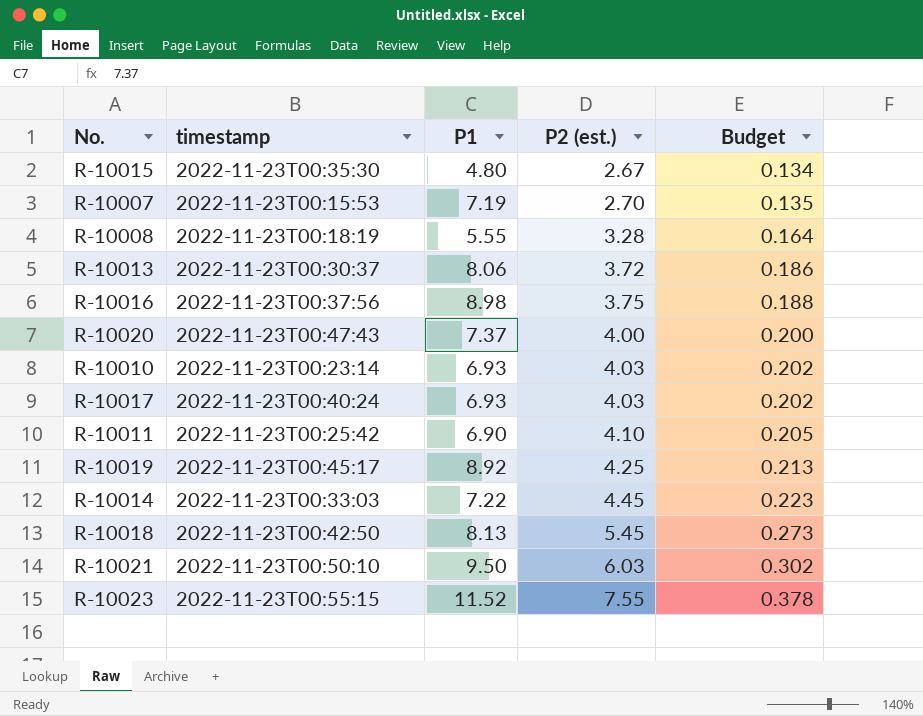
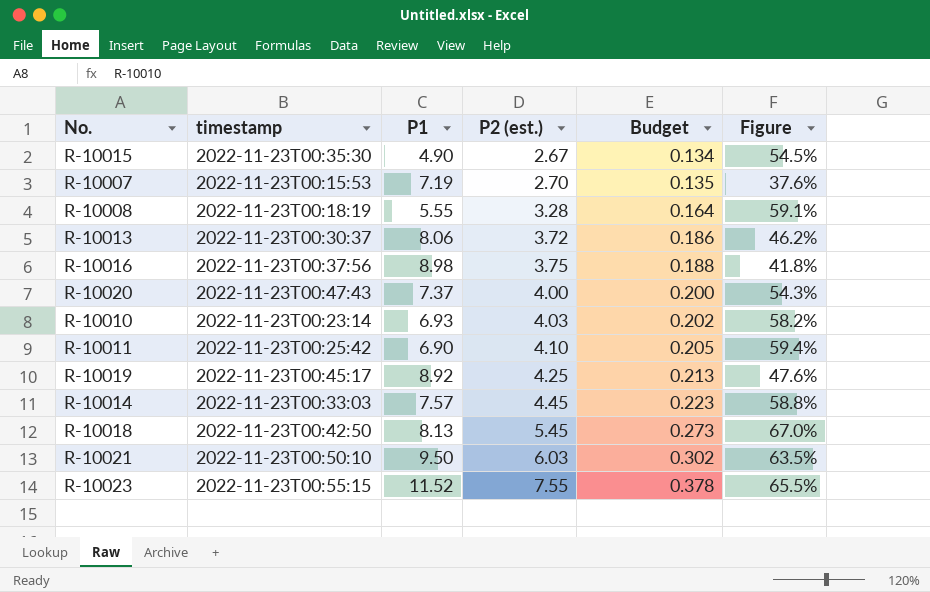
column Figure | formula: none -> [P2 (est.)] / [P1]
row R-10017: 2022-11-23T00:40:24 | 6.93 | 4.03 | 0.202 -> none
R-10015 | P1: 4.80 -> 4.90
R-10014 | P1: 7.22 -> 7.57

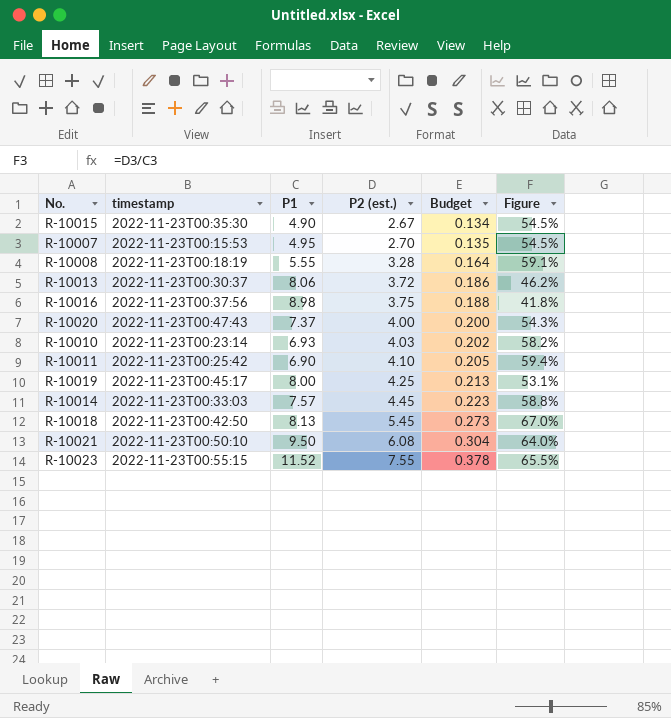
R-10007 | P1: 7.19 -> 4.95
R-10007 | Figure: 37.6% -> 54.5%
R-10019 | P1: 8.92 -> 8.00
R-10019 | Figure: 47.6% -> 53.1%
R-10021 | P2 (est.): 6.03 -> 6.08
R-10021 | Budget: 0.302 -> 0.304
R-10021 | Figure: 63.5% -> 64.0%

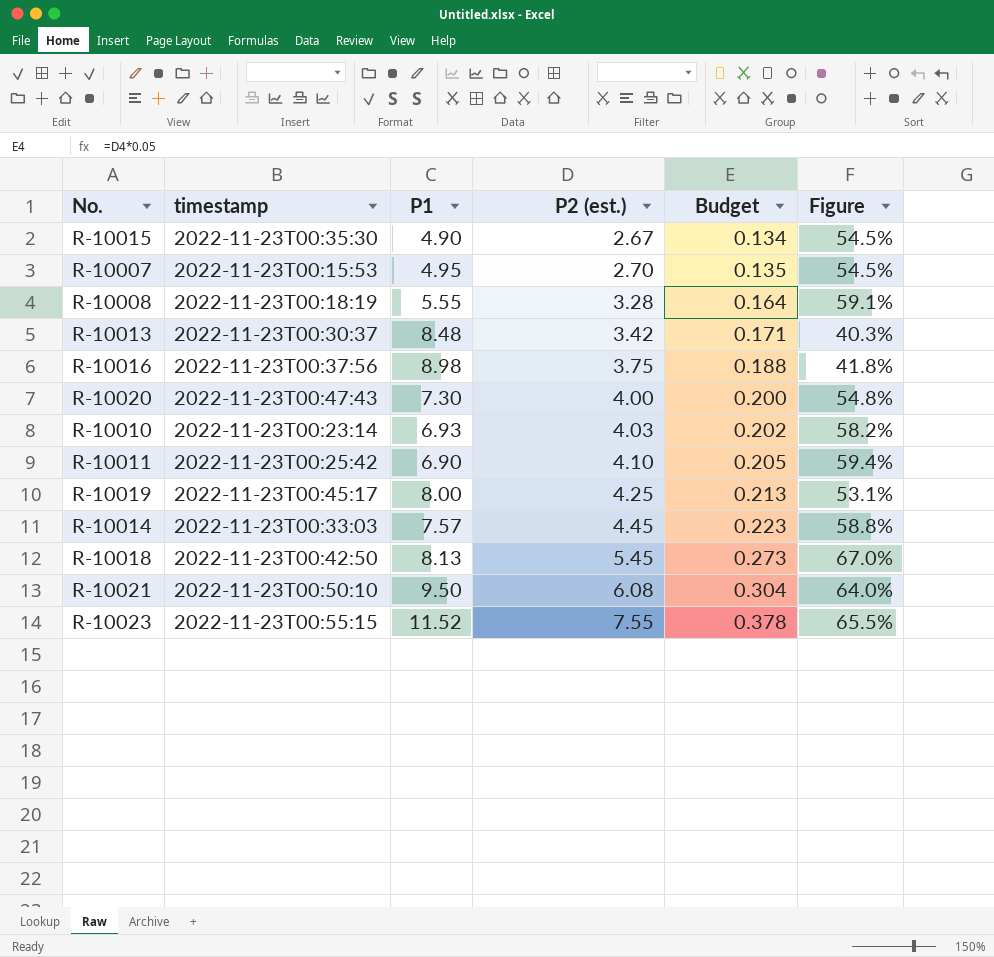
R-10013 | P1: 8.06 -> 8.48
R-10013 | P2 (est.): 3.72 -> 3.42
R-10013 | Budget: 0.186 -> 0.171
R-10013 | Figure: 46.2% -> 40.3%
R-10020 | P1: 7.37 -> 7.30
R-10020 | Figure: 54.3% -> 54.8%

